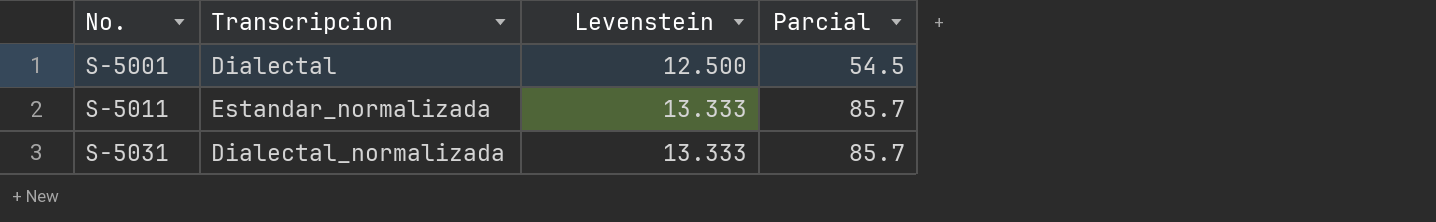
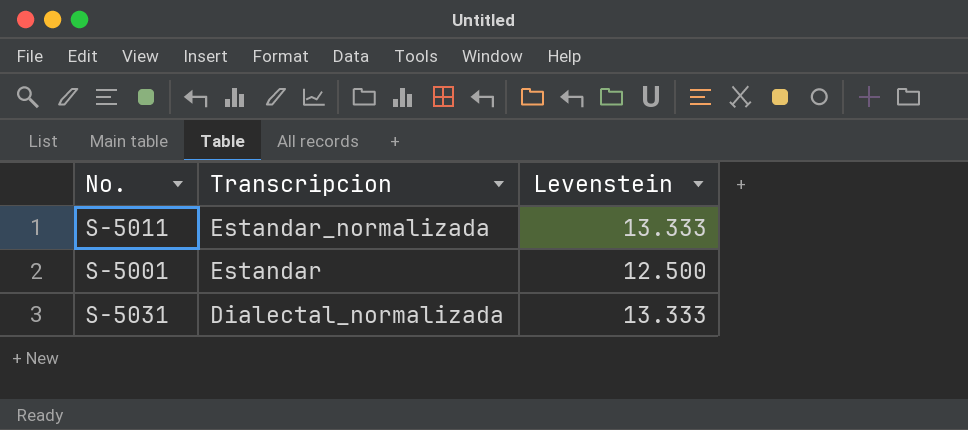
row order: No. ascending -> Transcripcion descending
column Parcial | position: 4 -> none
S-5001 | Transcripcion: Dialectal -> Estandar

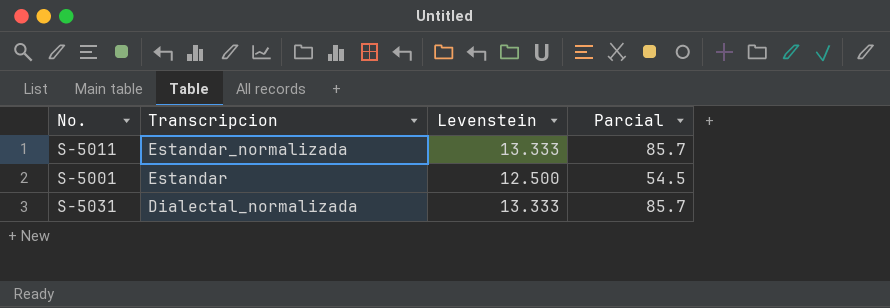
column Parcial | position: none -> 4

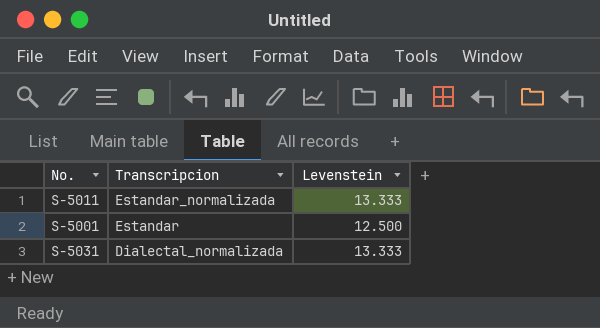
column Parcial | position: 4 -> none

